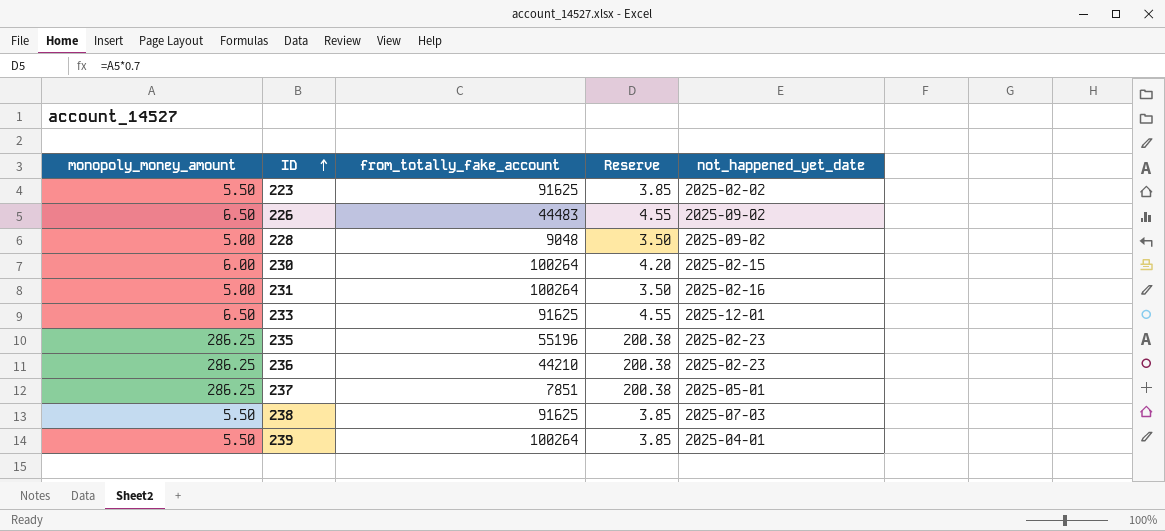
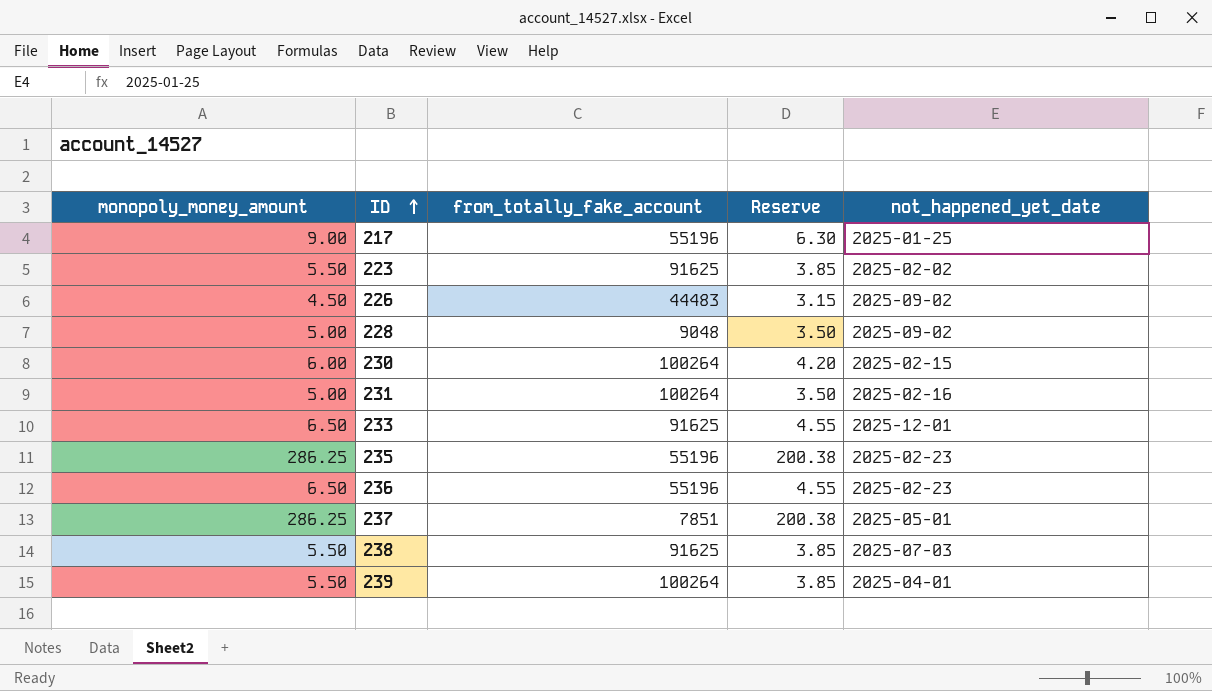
row 217: none -> 9.00 | 55196 | 6.30 | 2025-01-25
226 | monopoly_money_amount: 6.50 -> 4.50
226 | Reserve: 4.55 -> 3.15
236 | monopoly_money_amount: 286.25 -> 6.50
236 | from_totally_fake_account: 44210 -> 55196
236 | Reserve: 200.38 -> 4.55

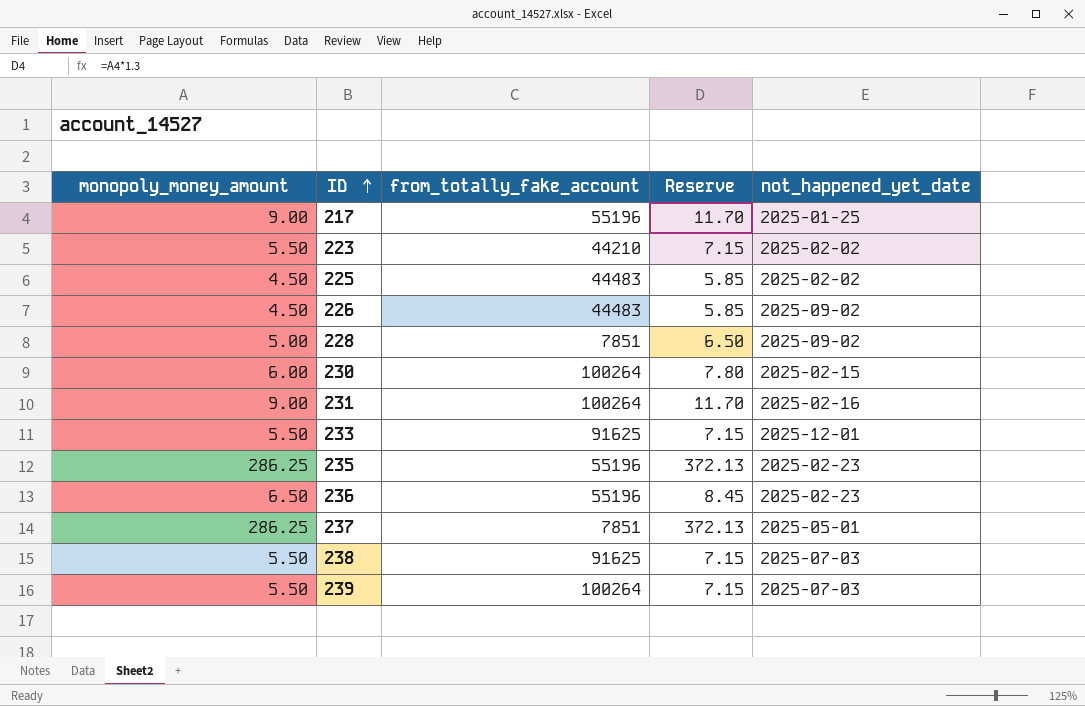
column Reserve | formula: [monopoly_money_amount] * 0.7 -> [monopoly_money_amount] * 1.3
223 | from_totally_fake_account: 91625 -> 44210
row 225: none -> 4.50 | 44483 | 5.85 | 2025-02-02
228 | from_totally_fake_account: 9048 -> 7851
231 | monopoly_money_amount: 5.00 -> 9.00
233 | monopoly_money_amount: 6.50 -> 5.50
239 | not_happened_yet_date: 2025-04-01 -> 2025-07-03

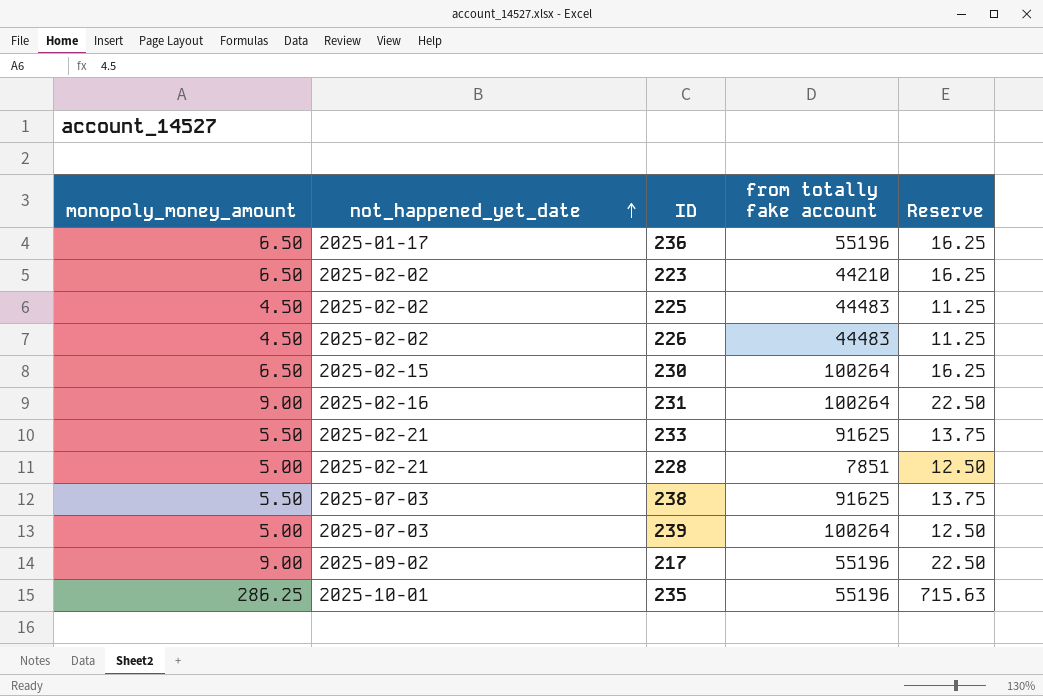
row order: ID ascending -> not_happened_yet_date ascending
column not_happened_yet_date | position: 5 -> 2
column name: from_totally_fake_account -> from totally fake account
column Reserve | formula: [monopoly_money_amount] * 1.3 -> [monopoly_money_amount] * 2.5
row 237: 286.25 | 7851 | 372.13 | 2025-05-01 -> none
236 | not_happened_yet_date: 2025-02-23 -> 2025-01-17
223 | monopoly_money_amount: 5.50 -> 6.50
226 | not_happened_yet_date: 2025-09-02 -> 2025-02-02
230 | monopoly_money_amount: 6.00 -> 6.50
233 | not_happened_yet_date: 2025-12-01 -> 2025-02-21
228 | not_happened_yet_date: 2025-09-02 -> 2025-02-21
239 | monopoly_money_amount: 5.50 -> 5.00
217 | not_happened_yet_date: 2025-01-25 -> 2025-09-02
235 | not_happened_yet_date: 2025-02-23 -> 2025-10-01

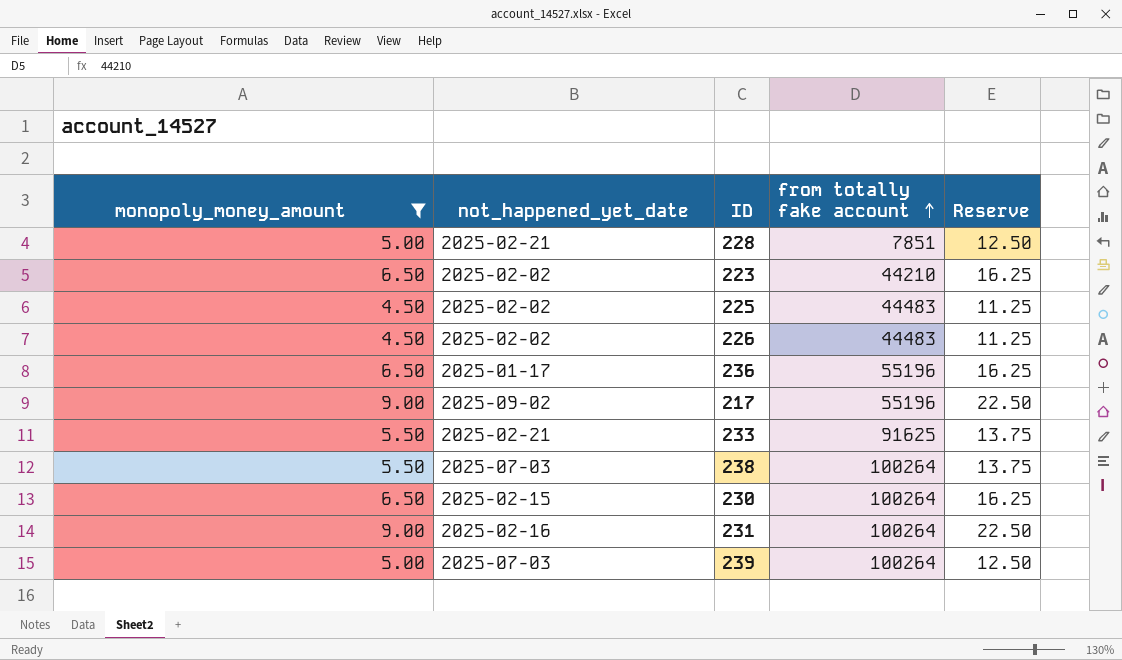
filter: none -> monopoly_money_amount != 286.25
row order: not_happened_yet_date ascending -> from totally fake account ascending
238 | from totally fake account: 91625 -> 100264

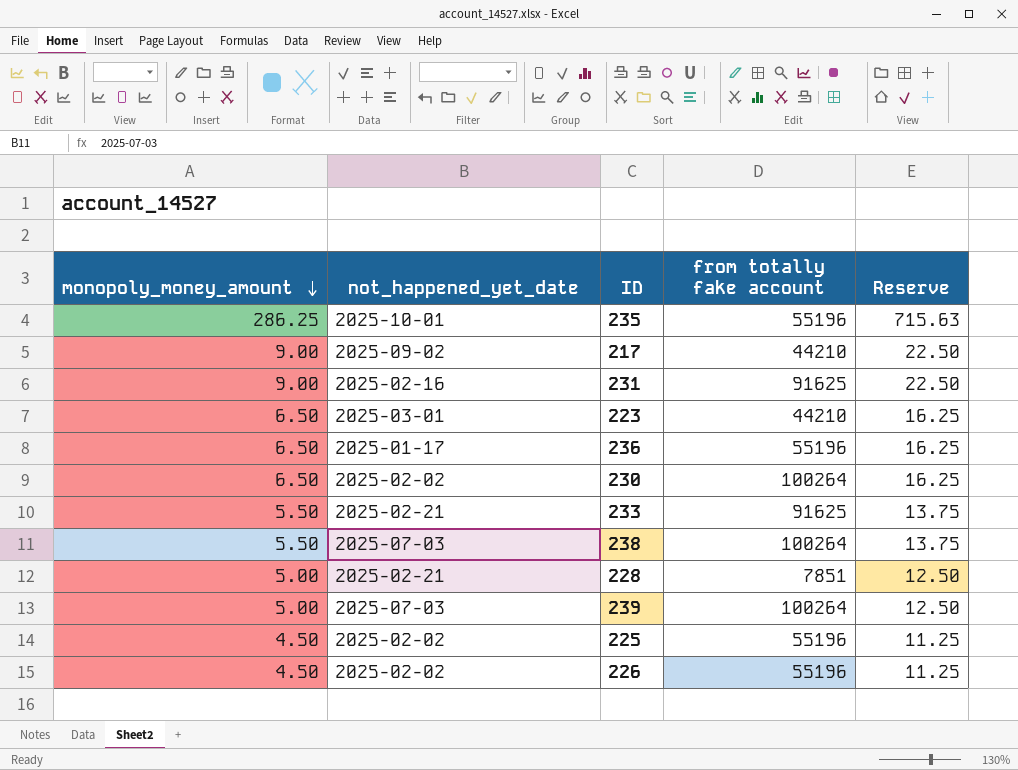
filter: monopoly_money_amount != 286.25 -> none
row order: from totally fake account ascending -> monopoly_money_amount descending
217 | from totally fake account: 55196 -> 44210
231 | from totally fake account: 100264 -> 91625
223 | not_happened_yet_date: 2025-02-02 -> 2025-03-01
230 | not_happened_yet_date: 2025-02-15 -> 2025-02-02
225 | from totally fake account: 44483 -> 55196
226 | from totally fake account: 44483 -> 55196

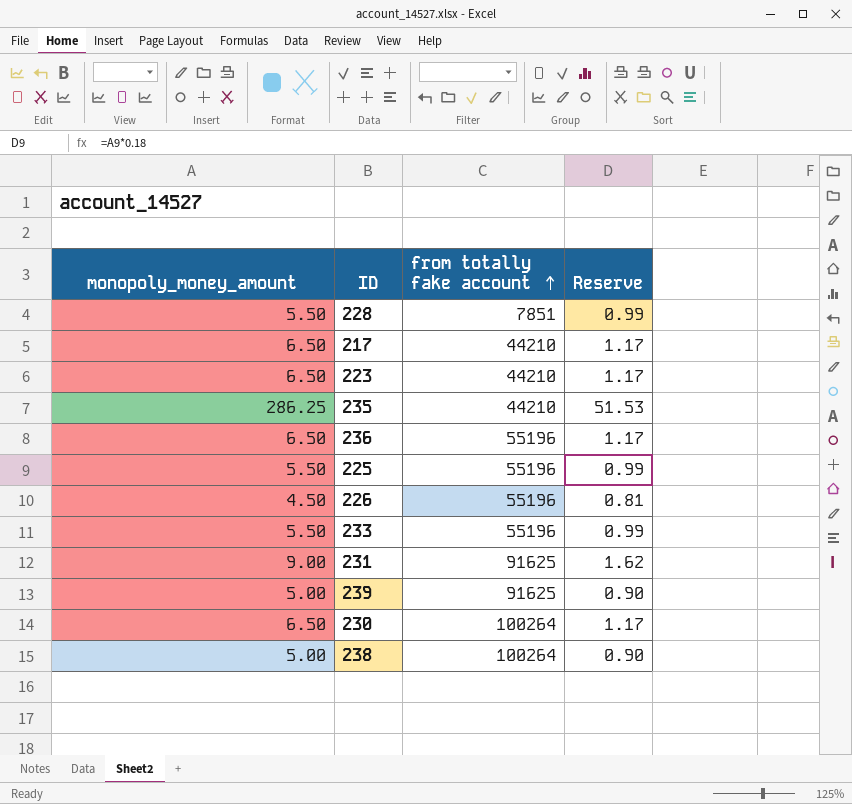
row order: monopoly_money_amount descending -> from totally fake account ascending
column not_happened_yet_date | position: 2 -> none
column Reserve | formula: [monopoly_money_amount] * 2.5 -> [monopoly_money_amount] * 0.18
228 | monopoly_money_amount: 5.00 -> 5.50
217 | monopoly_money_amount: 9.00 -> 6.50
235 | from totally fake account: 55196 -> 44210
225 | monopoly_money_amount: 4.50 -> 5.50
233 | from totally fake account: 91625 -> 55196
239 | from totally fake account: 100264 -> 91625
238 | monopoly_money_amount: 5.50 -> 5.00

